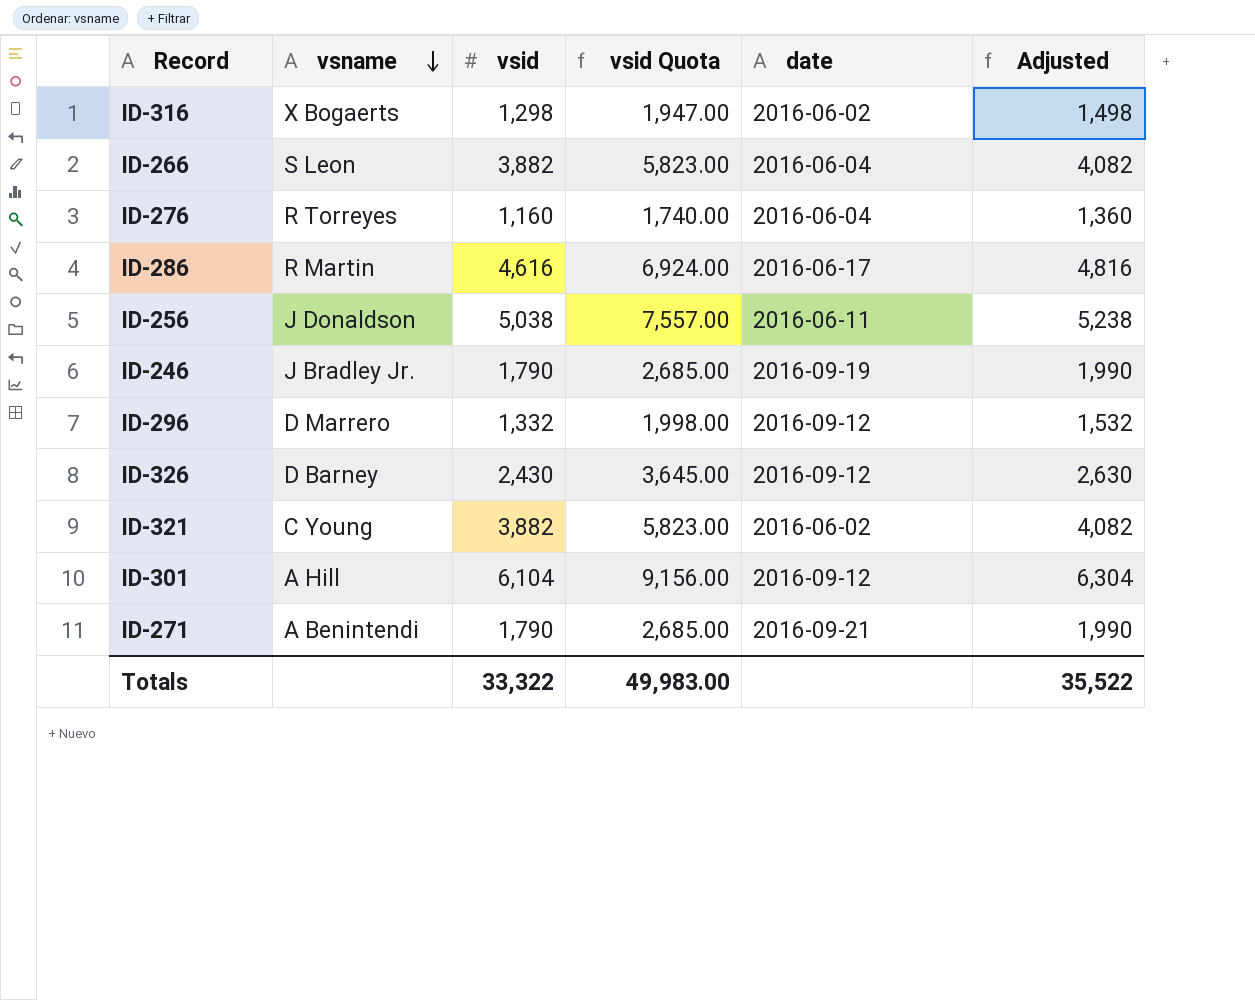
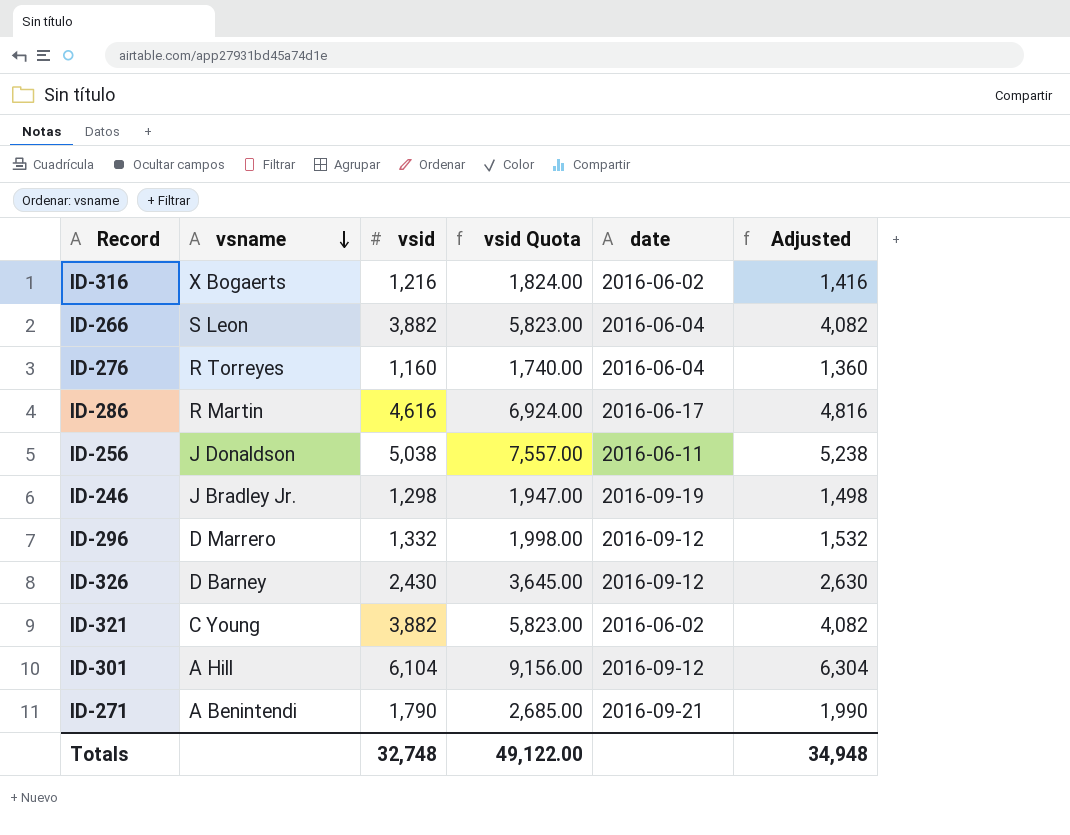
ID-316 | vsid: 1,298 -> 1,216
ID-316 | vsid Quota: 1,947.00 -> 1,824.00
ID-316 | Adjusted: 1,498 -> 1,416
ID-246 | vsid: 1,790 -> 1,298
ID-246 | vsid Quota: 2,685.00 -> 1,947.00
ID-246 | Adjusted: 1,990 -> 1,498
Totals | vsid: 33,322 -> 32,748
Totals | vsid Quota: 49,983.00 -> 49,122.00
Totals | Adjusted: 35,522 -> 34,948

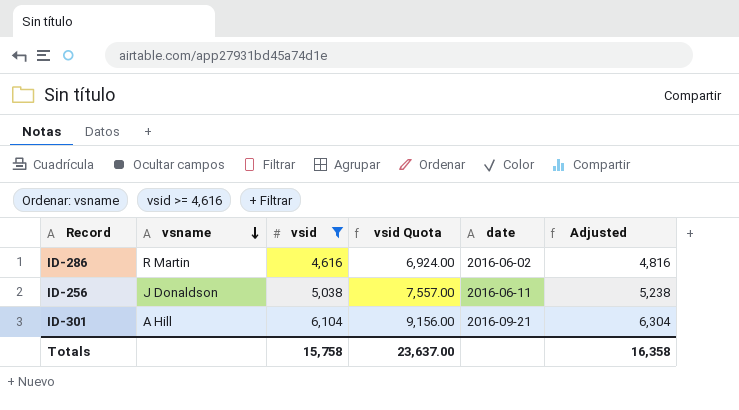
filter: none -> vsid >= 4,616
ID-286 | date: 2016-06-17 -> 2016-06-02
ID-301 | date: 2016-09-12 -> 2016-09-21
Totals | vsid: 32,748 -> 15,758
Totals | vsid Quota: 49,122.00 -> 23,637.00
Totals | Adjusted: 34,948 -> 16,358

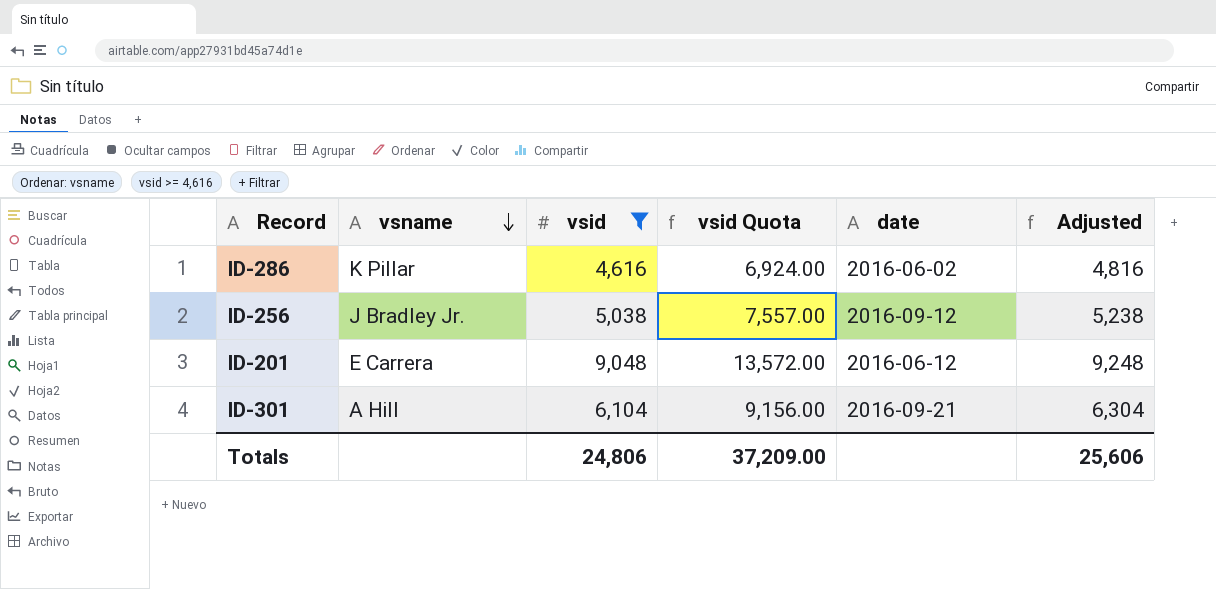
ID-286 | vsname: R Martin -> K Pillar
ID-256 | vsname: J Donaldson -> J Bradley Jr.
ID-256 | date: 2016-06-11 -> 2016-09-12
row ID-201: none -> E Carrera | 9,048 | 13,572.00 | 2016-06-12 | 9,248
Totals | vsid: 15,758 -> 24,806
Totals | vsid Quota: 23,637.00 -> 37,209.00
Totals | Adjusted: 16,358 -> 25,606

